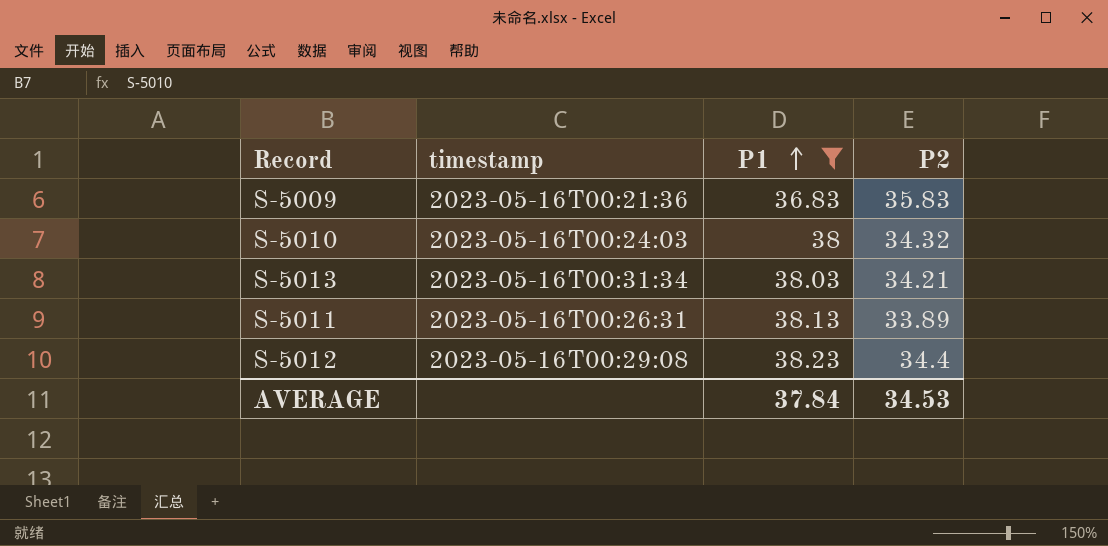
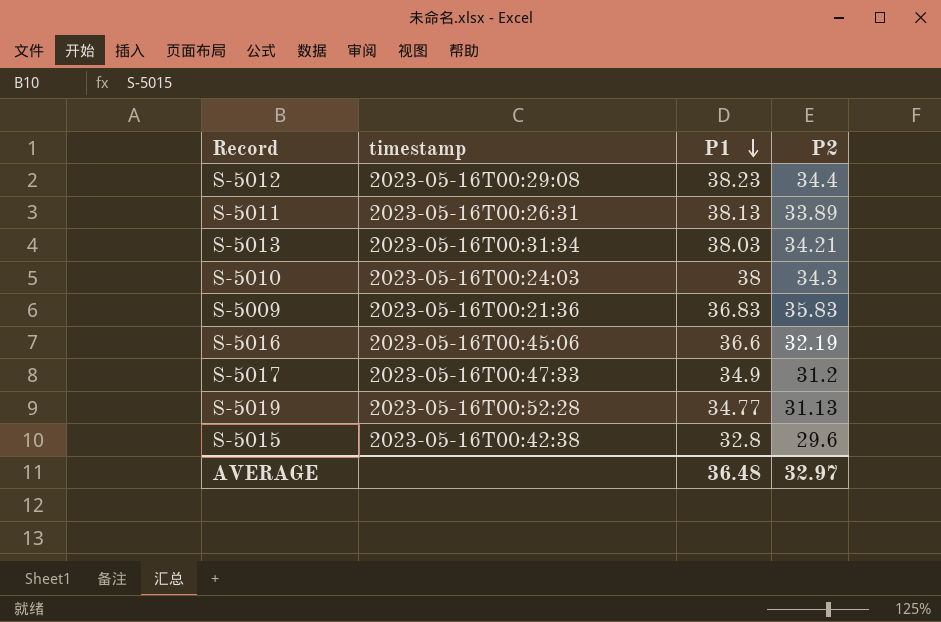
filter: P1 >= 36.83 -> none
row order: P1 ascending -> P1 descending
S-5010 | P2: 34.32 -> 34.3
AVERAGE | P1: 37.84 -> 36.48
AVERAGE | P2: 34.53 -> 32.97

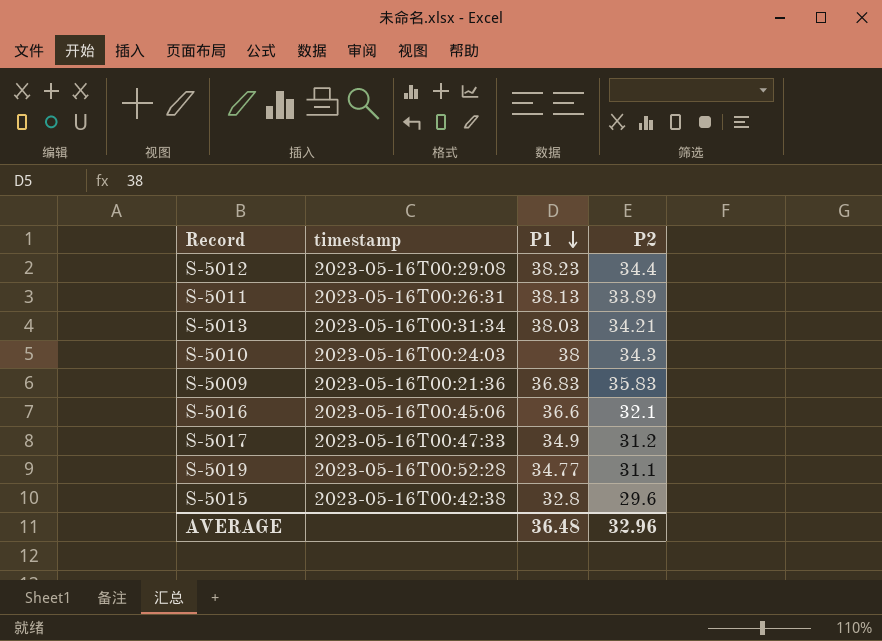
S-5016 | P2: 32.19 -> 32.1
S-5019 | P2: 31.13 -> 31.1
AVERAGE | P2: 32.97 -> 32.96

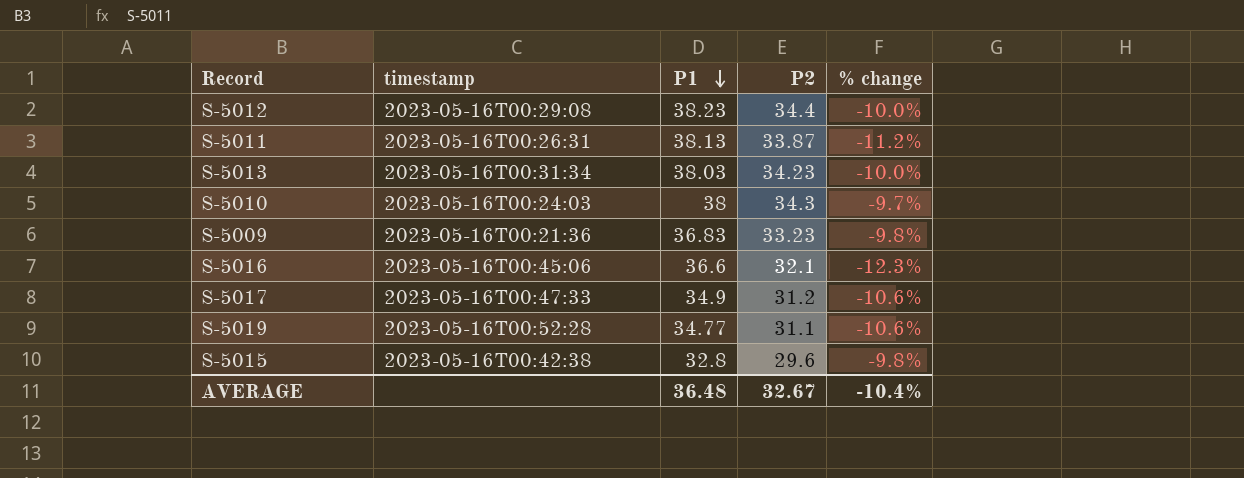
column % change | formula: none -> ([P2] - [P1]) / [P1]
S-5011 | P2: 33.89 -> 33.87
S-5013 | P2: 34.21 -> 34.23
S-5009 | P2: 35.83 -> 33.23
AVERAGE | P2: 32.96 -> 32.67

